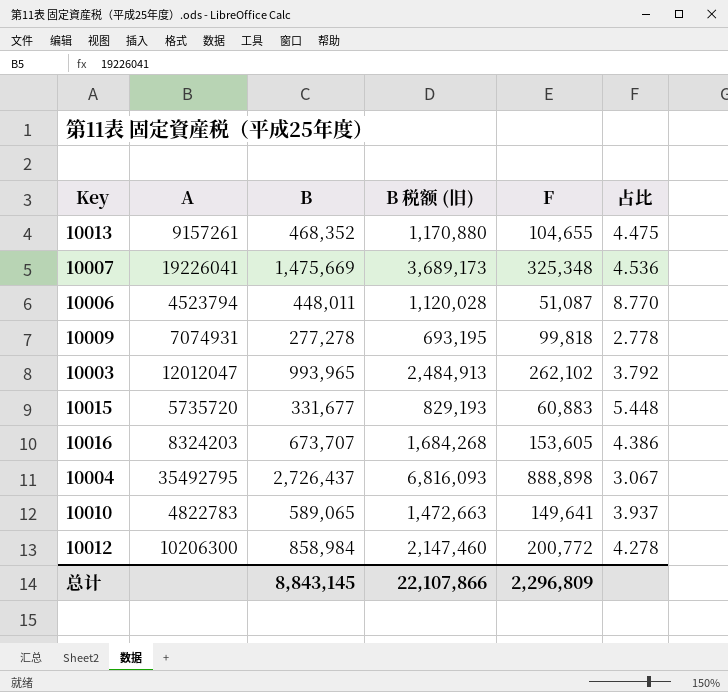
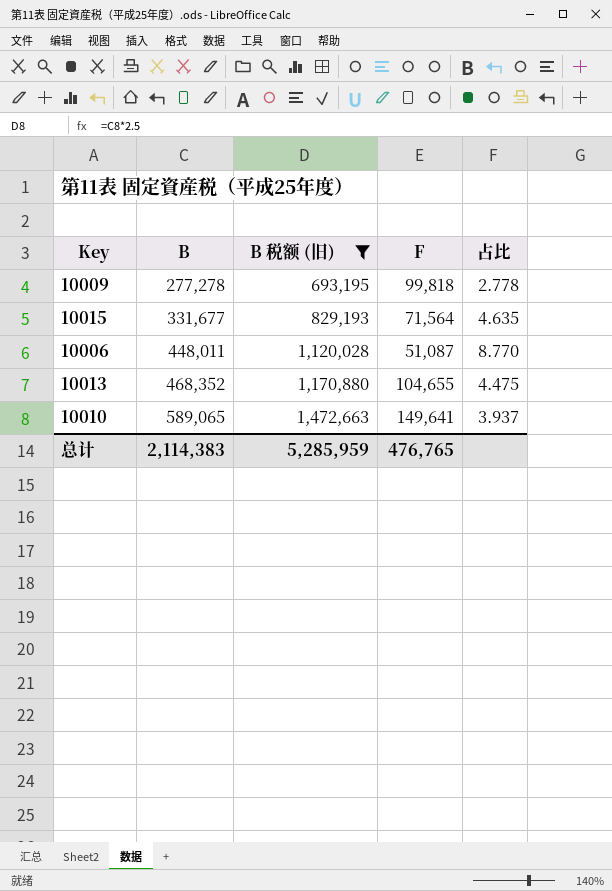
filter: none -> B 税额 (旧) <= 1,472,663
row order: none -> B ascending
column A | position: 2 -> none
10015 | F: 60,883 -> 71,564
10015 | 占比: 5.448 -> 4.635
总计 | B: 8,843,145 -> 2,114,383
总计 | B 税额 (旧): 22,107,866 -> 5,285,959
总计 | F: 2,296,809 -> 476,765

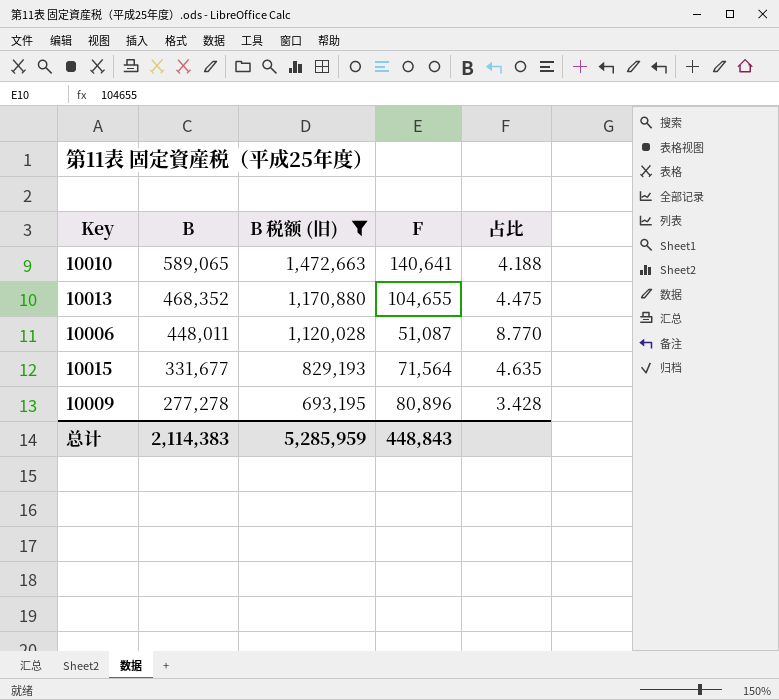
row order: B ascending -> B descending
10010 | F: 149,641 -> 140,641
10010 | 占比: 3.937 -> 4.188
10009 | F: 99,818 -> 80,896
10009 | 占比: 2.778 -> 3.428
总计 | F: 476,765 -> 448,843

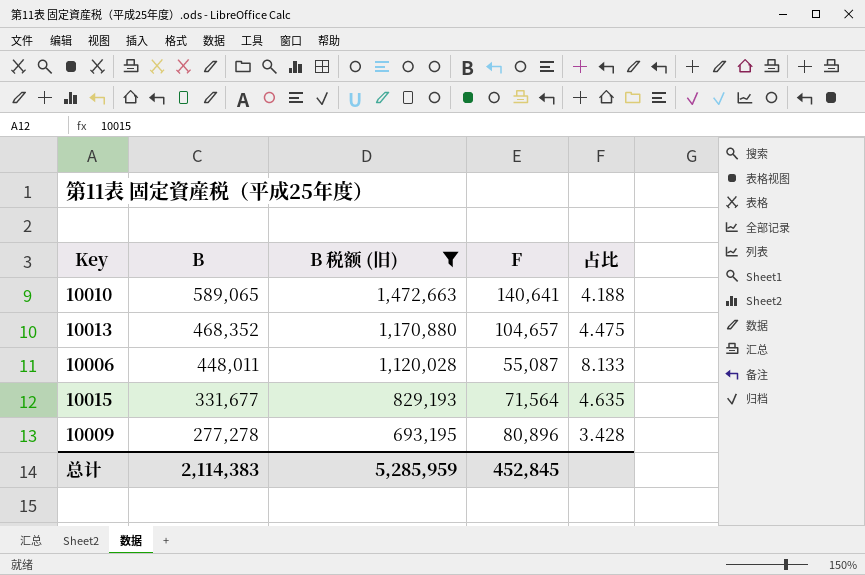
10013 | F: 104,655 -> 104,657
10006 | F: 51,087 -> 55,087
10006 | 占比: 8.770 -> 8.133
总计 | F: 448,843 -> 452,845

